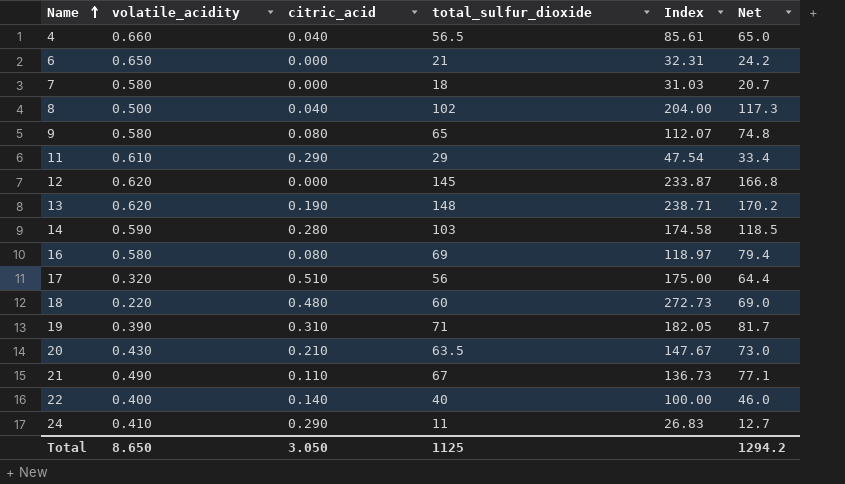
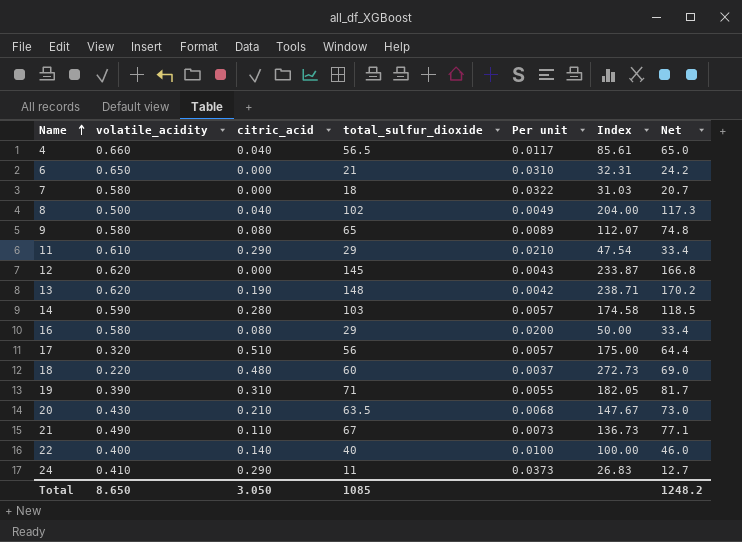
column Per unit | formula: none -> [volatile_acidity] / [total_sulfur_dioxide]
16 | total_sulfur_dioxide: 69 -> 29
16 | Index: 118.97 -> 50.00
16 | Net: 79.4 -> 33.4
Total | total_sulfur_dioxide: 1125 -> 1085
Total | Net: 1294.2 -> 1248.2

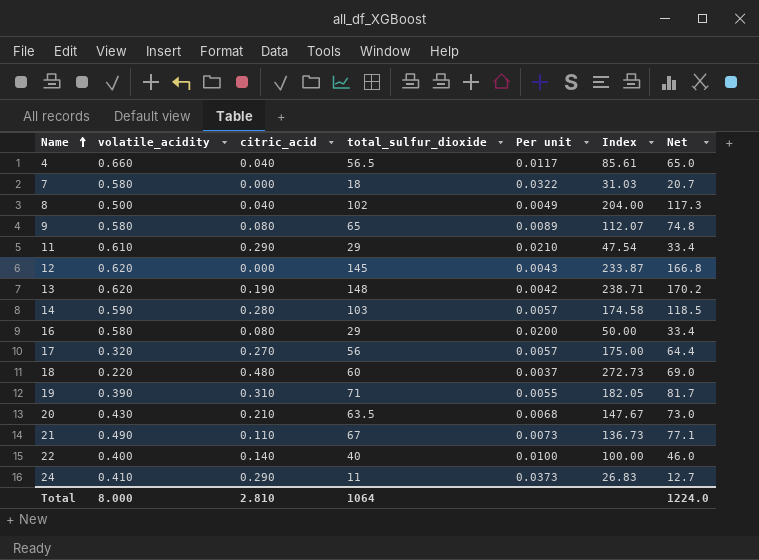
row 6: 0.650 | 0.000 | 21 | 0.0310 | 32.31 | 24.2 -> none
17 | citric_acid: 0.510 -> 0.270
Total | volatile_acidity: 8.650 -> 8.000
Total | citric_acid: 3.050 -> 2.810
Total | total_sulfur_dioxide: 1085 -> 1064
Total | Net: 1248.2 -> 1224.0

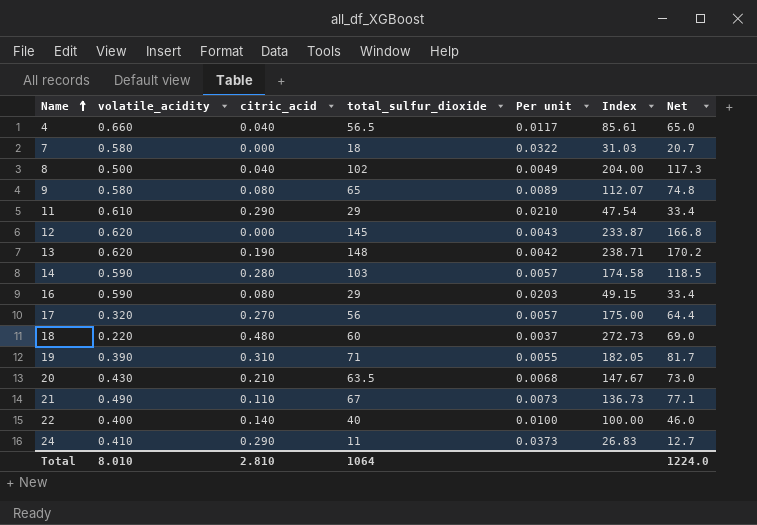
16 | volatile_acidity: 0.580 -> 0.590
16 | Per unit: 0.0200 -> 0.0203
16 | Index: 50.00 -> 49.15
Total | volatile_acidity: 8.000 -> 8.010

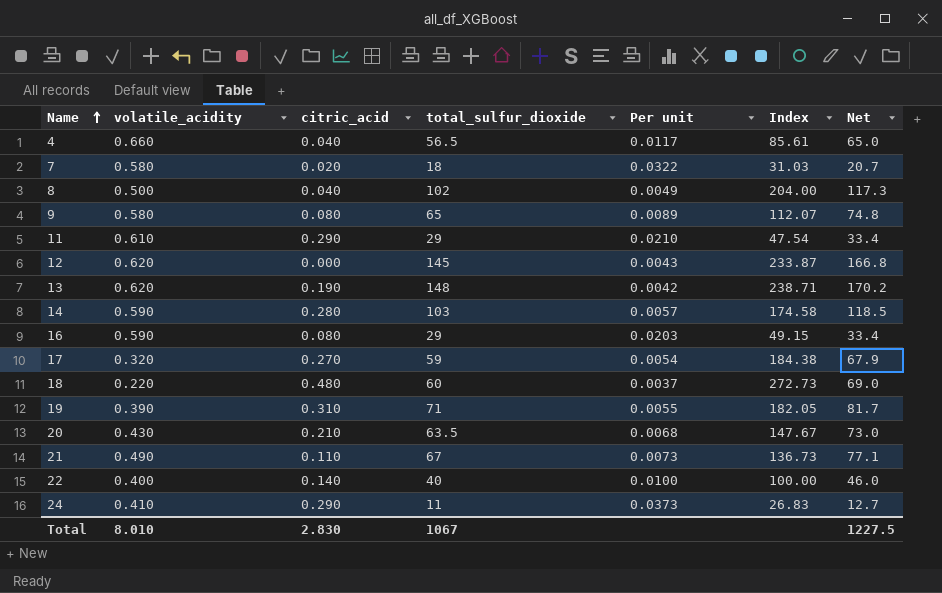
7 | citric_acid: 0.000 -> 0.020
17 | total_sulfur_dioxide: 56 -> 59
17 | Per unit: 0.0057 -> 0.0054
17 | Index: 175.00 -> 184.38
17 | Net: 64.4 -> 67.9
Total | citric_acid: 2.810 -> 2.830
Total | total_sulfur_dioxide: 1064 -> 1067
Total | Net: 1224.0 -> 1227.5

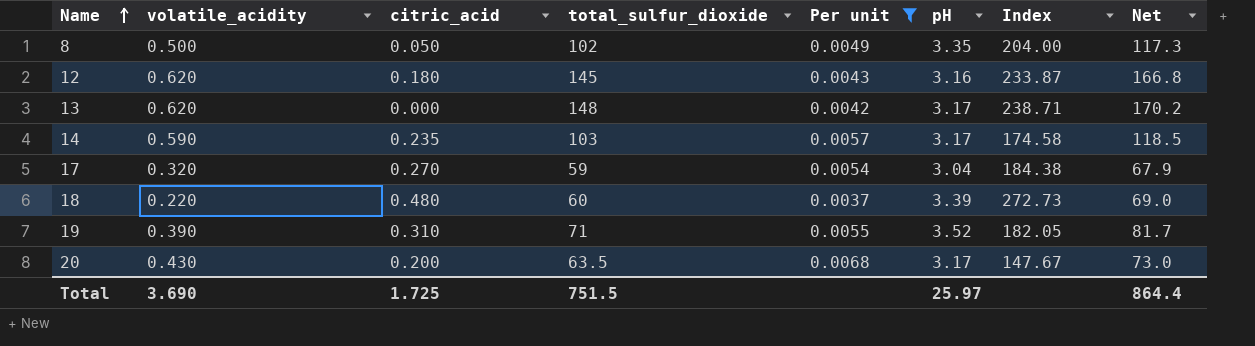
filter: none -> Per unit <= 0.0068
column pH | position: none -> 6
8 | citric_acid: 0.040 -> 0.050
12 | citric_acid: 0.000 -> 0.180
13 | citric_acid: 0.190 -> 0.000
14 | citric_acid: 0.280 -> 0.235
20 | citric_acid: 0.210 -> 0.200
Total | volatile_acidity: 8.010 -> 3.690
Total | citric_acid: 2.830 -> 1.725
Total | total_sulfur_dioxide: 1067 -> 751.5
Total | Net: 1227.5 -> 864.4

